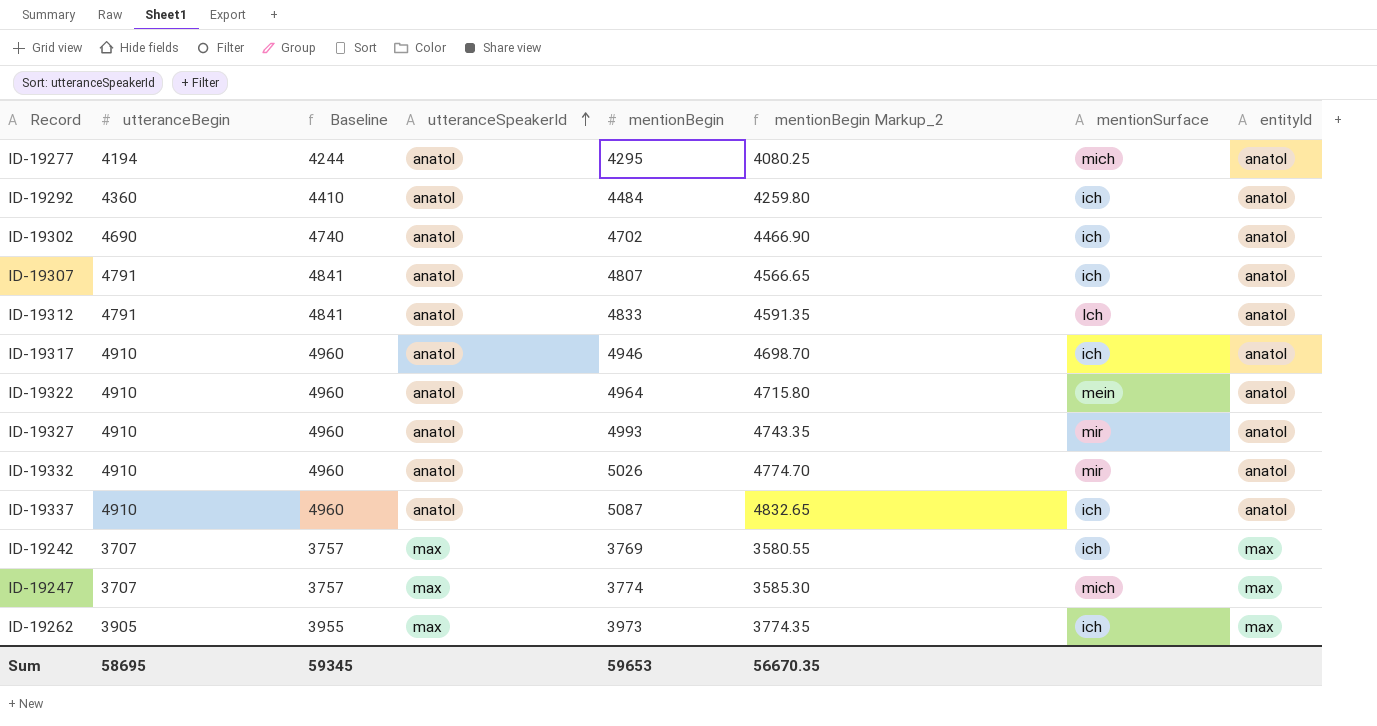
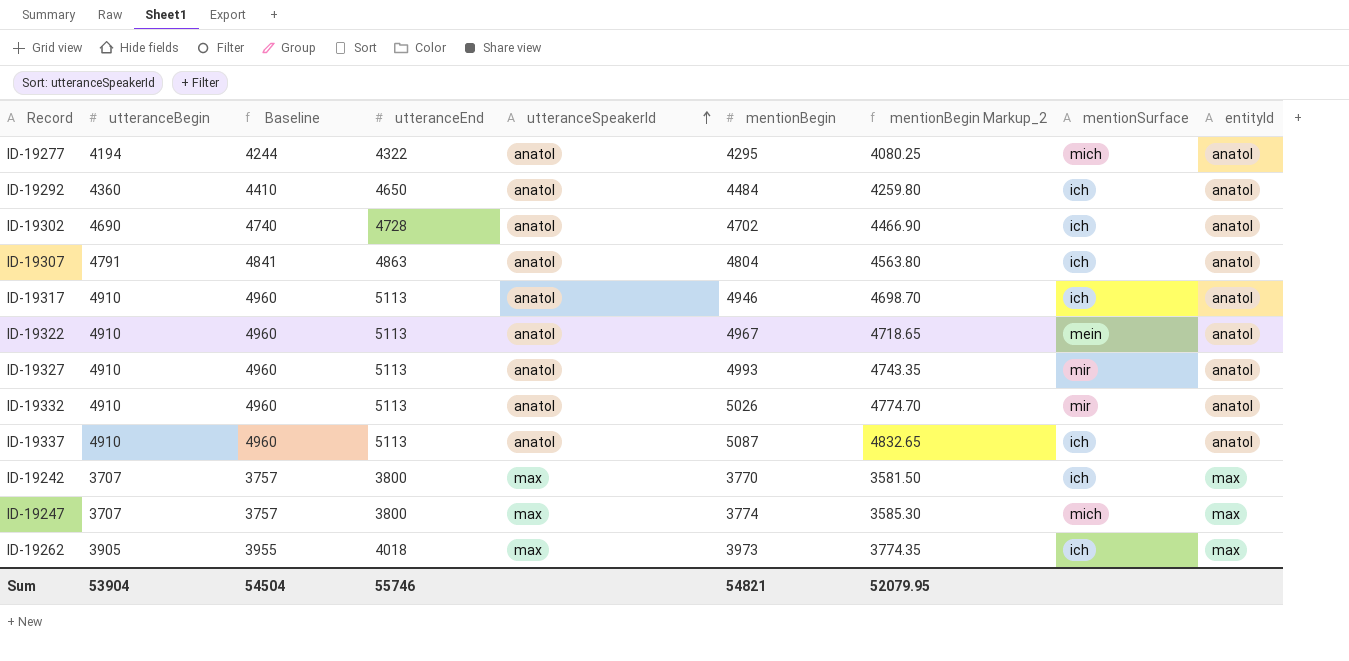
column utteranceEnd | position: none -> 4
row ID-19312: 4791 | 4841 | anatol | 4833 | 4591.35 | Ich | anatol -> none
ID-19307 | mentionBegin: 4807 -> 4804
ID-19307 | mentionBegin Markup_2: 4566.65 -> 4563.80
ID-19322 | mentionBegin: 4964 -> 4967
ID-19322 | mentionBegin Markup_2: 4715.80 -> 4718.65
ID-19242 | mentionBegin: 3769 -> 3770
ID-19242 | mentionBegin Markup_2: 3580.55 -> 3581.50
Sum | utteranceBegin: 58695 -> 53904
Sum | Baseline: 59345 -> 54504
Sum | mentionBegin: 59653 -> 54821
Sum | mentionBegin Markup_2: 56670.35 -> 52079.95

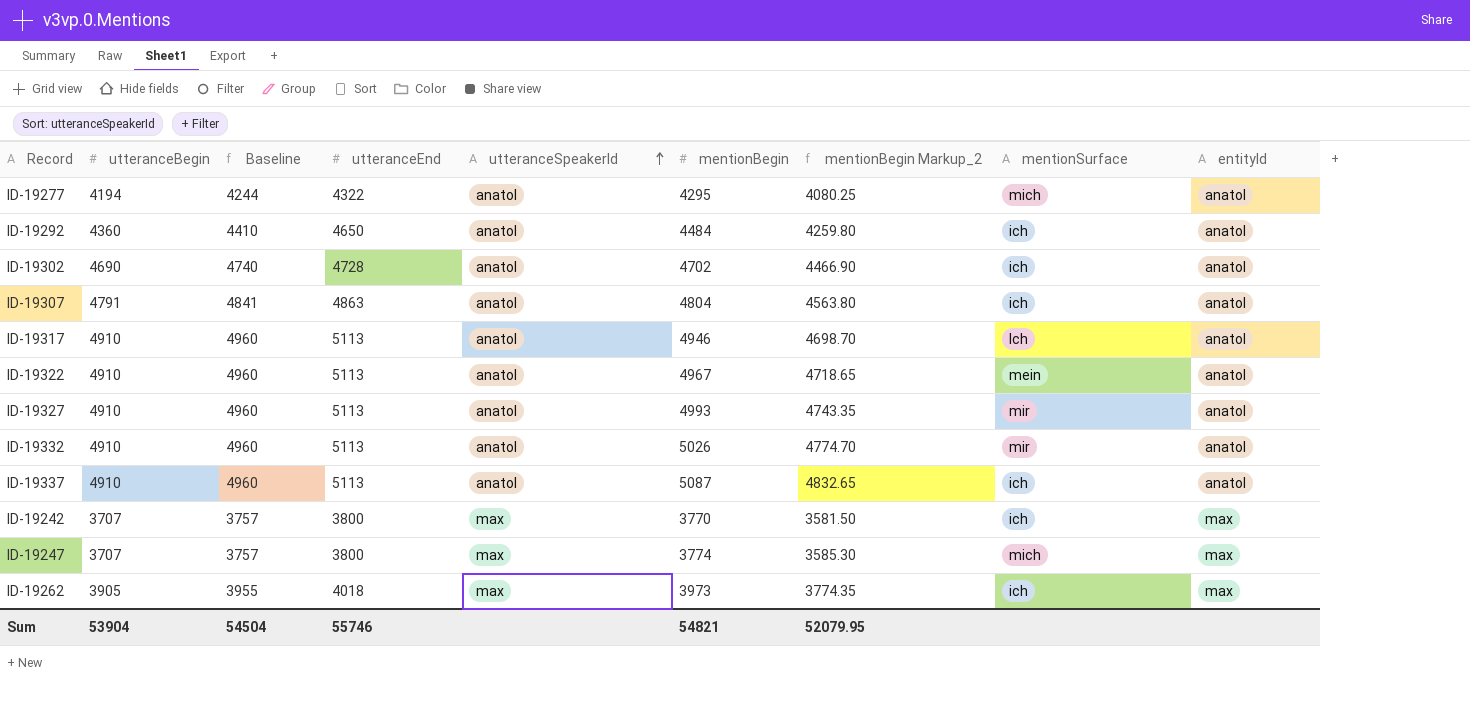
ID-19317 | mentionSurface: ich -> Ich

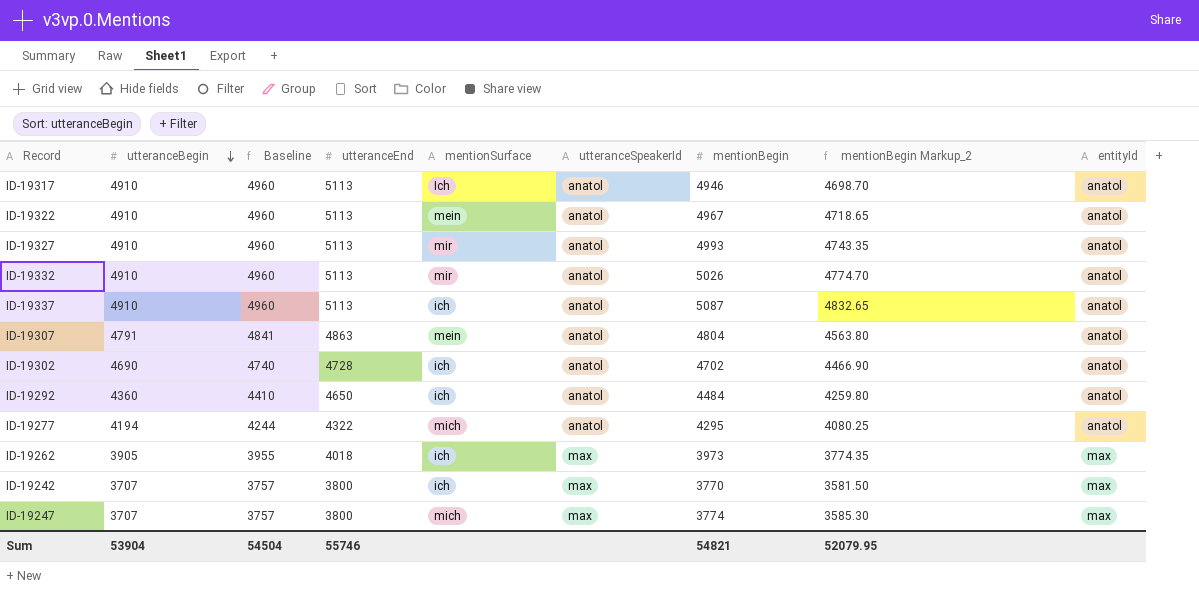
row order: utteranceSpeakerId ascending -> utteranceBegin descending
column mentionSurface | position: 8 -> 5
ID-19307 | mentionSurface: ich -> mein

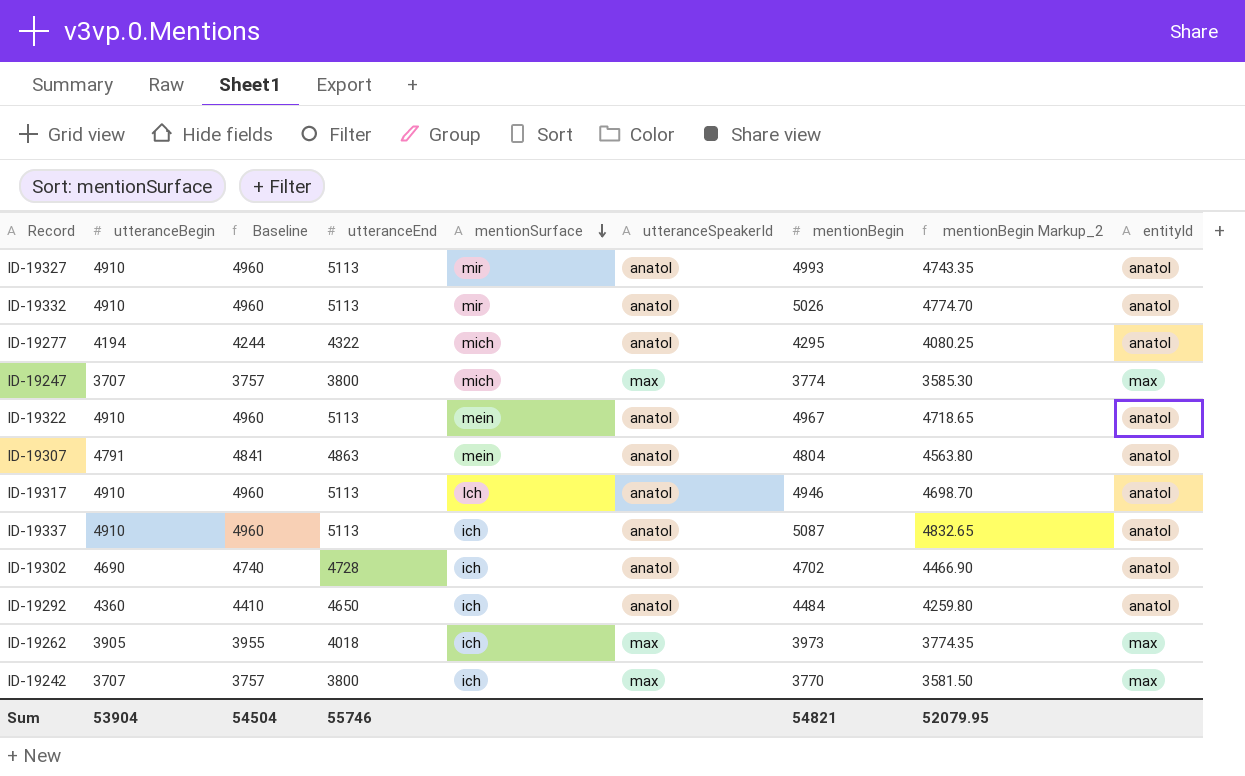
row order: utteranceBegin descending -> mentionSurface descending

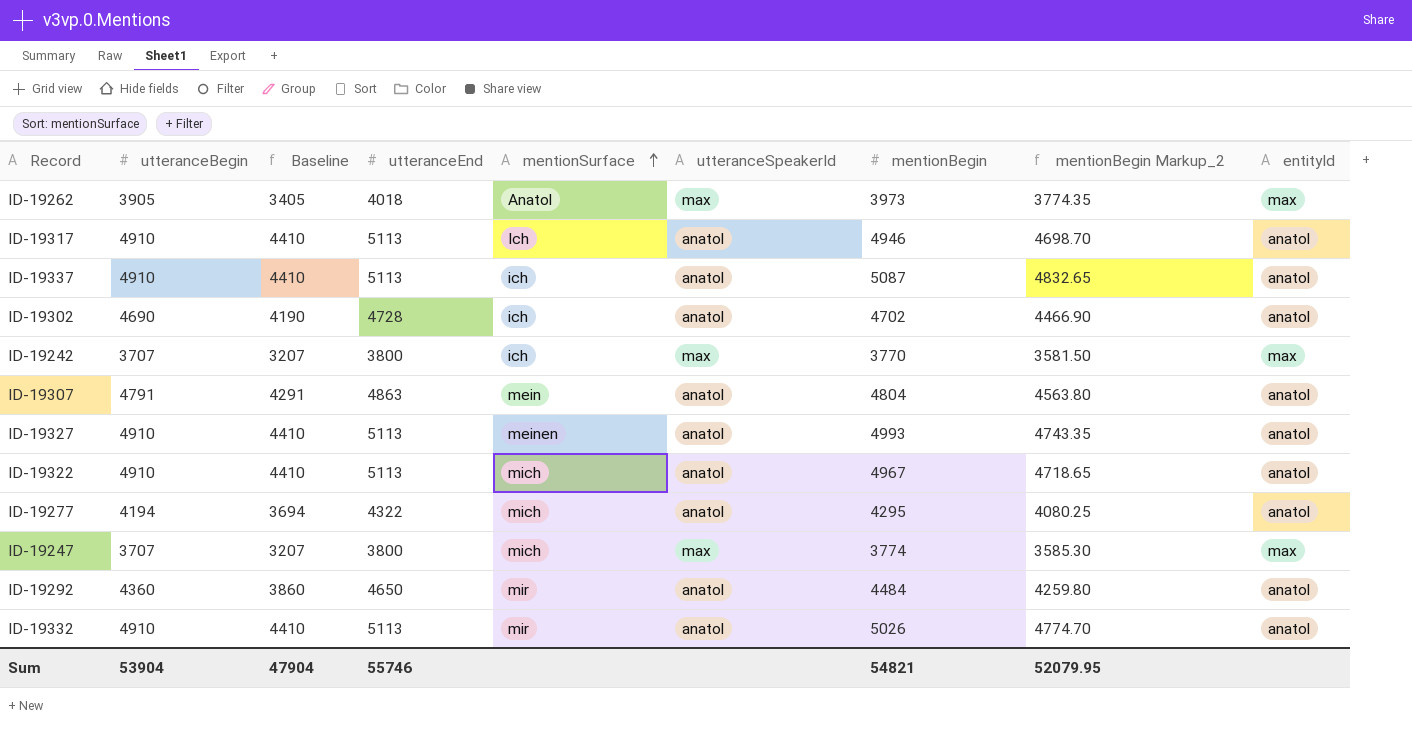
row order: mentionSurface descending -> mentionSurface ascending
column Baseline | formula: [utteranceBegin] + 50 -> [utteranceBegin] - 500
ID-19262 | mentionSurface: ich -> Anatol
ID-19327 | mentionSurface: mir -> meinen
ID-19322 | mentionSurface: mein -> mich
ID-19292 | mentionSurface: ich -> mir
Sum | Baseline: 54504 -> 47904

